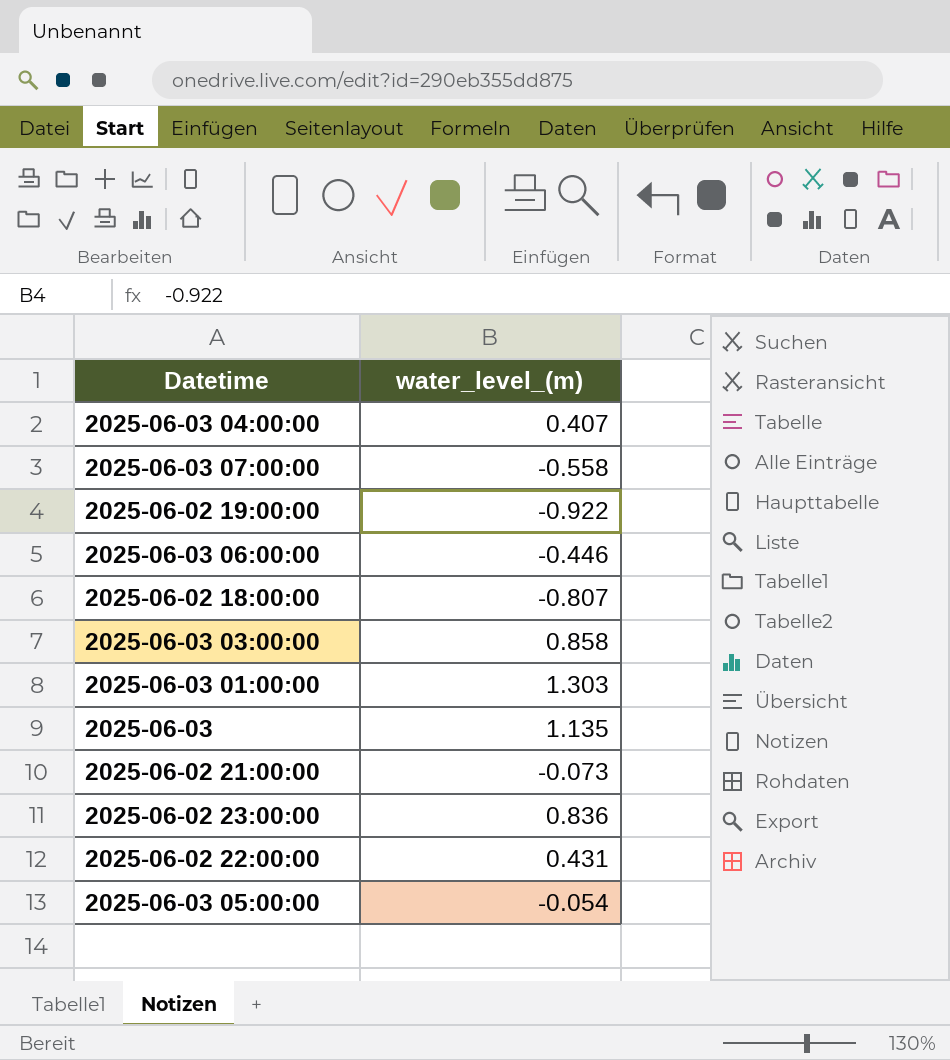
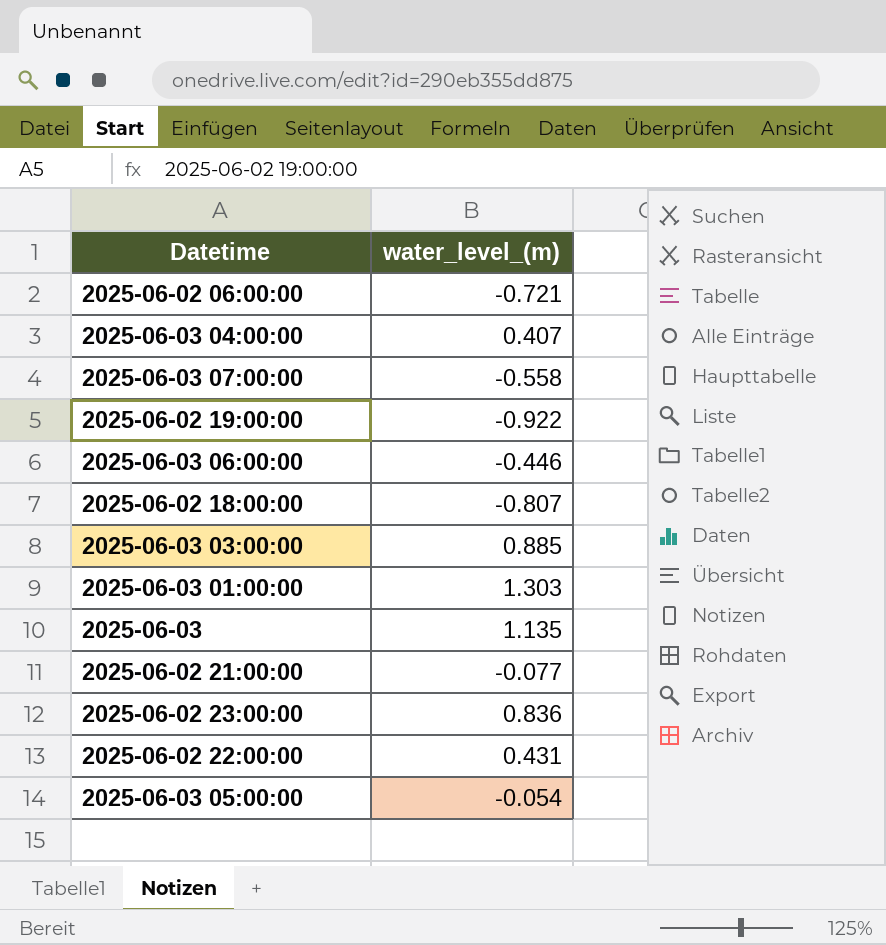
row 2025-06-02 06:00:00: none -> -0.721
2025-06-03 03:00:00 | water_level_(m): 0.858 -> 0.885
2025-06-02 21:00:00 | water_level_(m): -0.073 -> -0.077

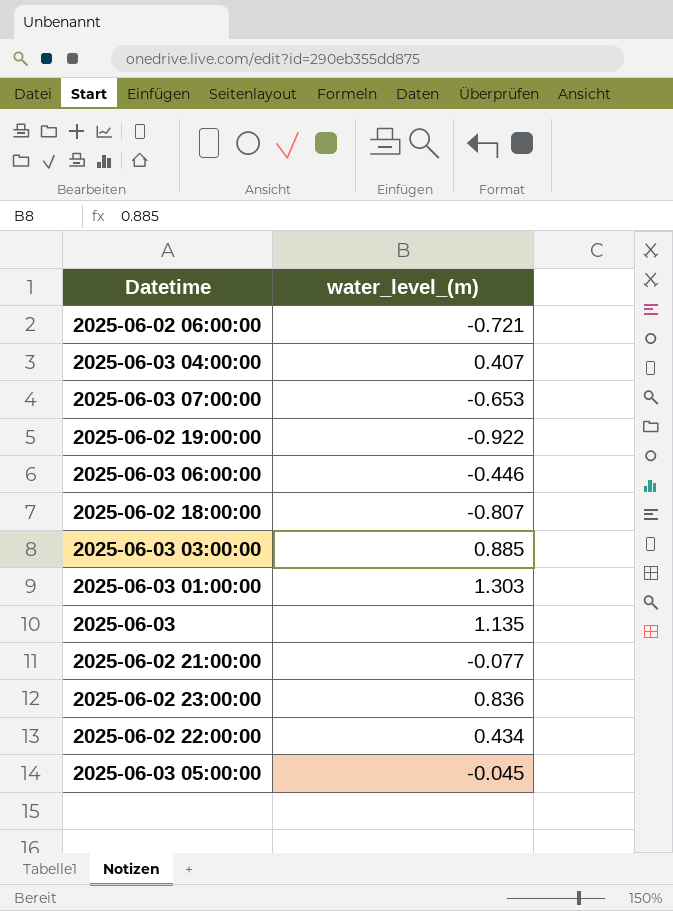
2025-06-03 07:00:00 | water_level_(m): -0.558 -> -0.653
2025-06-02 22:00:00 | water_level_(m): 0.431 -> 0.434
2025-06-03 05:00:00 | water_level_(m): -0.054 -> -0.045

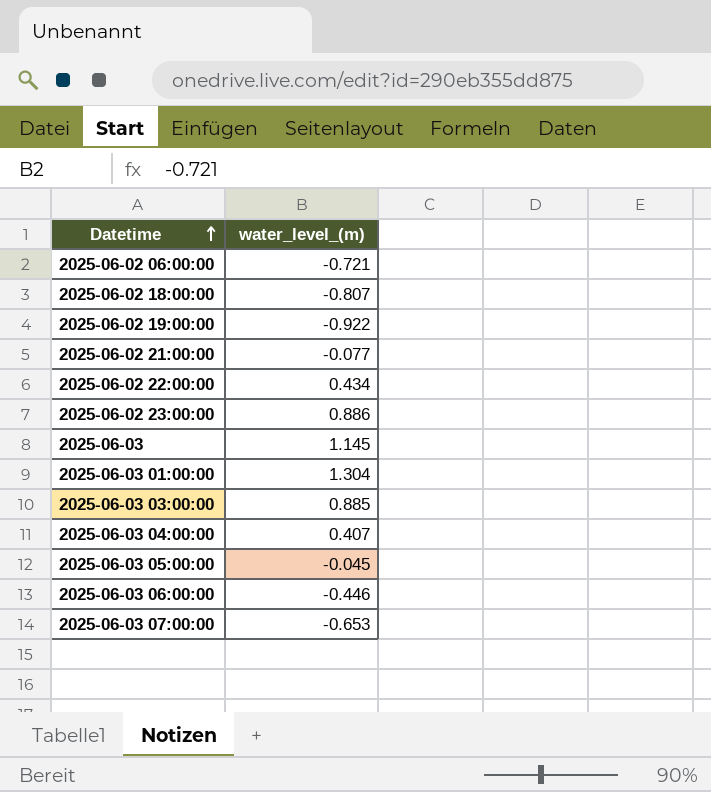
row order: none -> Datetime ascending
2025-06-02 23:00:00 | water_level_(m): 0.836 -> 0.886
2025-06-03 | water_level_(m): 1.135 -> 1.145
2025-06-03 01:00:00 | water_level_(m): 1.303 -> 1.304

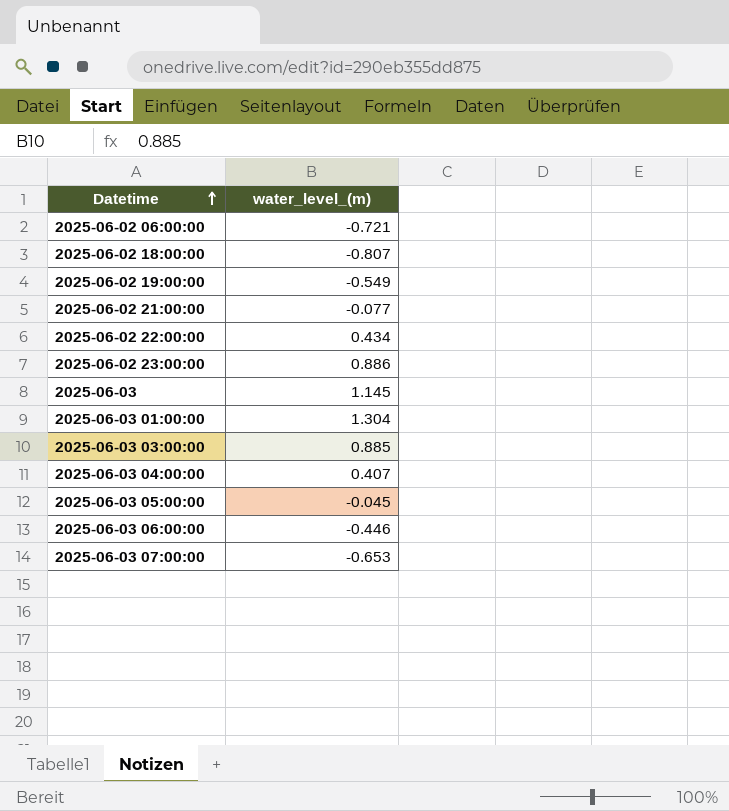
2025-06-02 19:00:00 | water_level_(m): -0.922 -> -0.549

